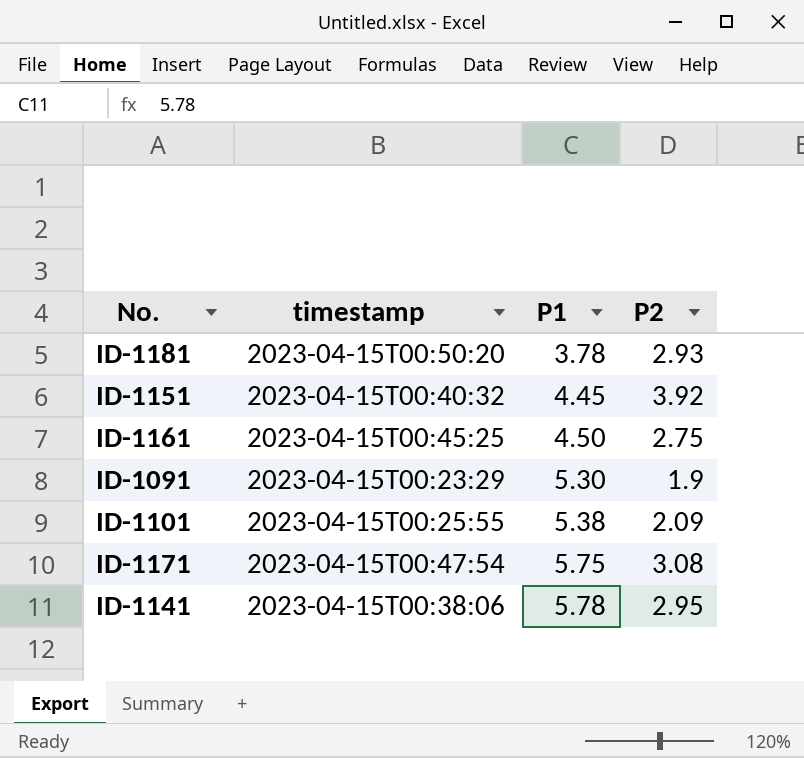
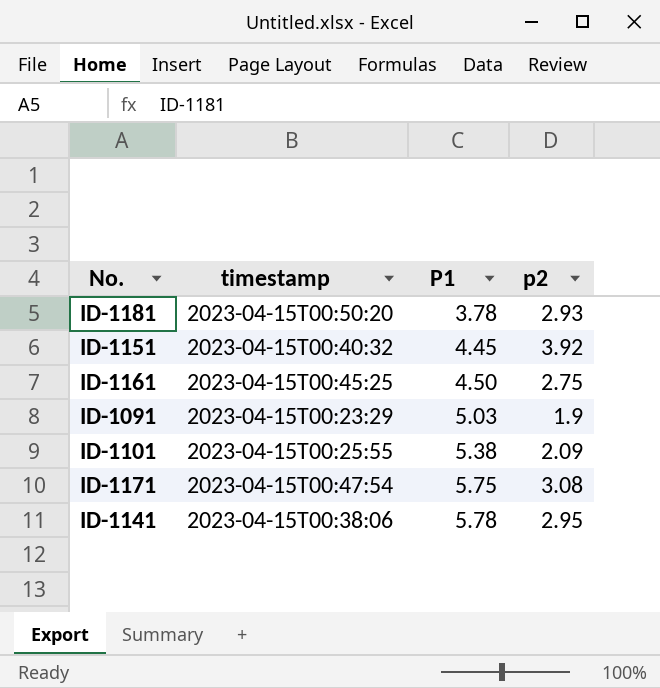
column name: P2 -> p2
ID-1091 | P1: 5.30 -> 5.03

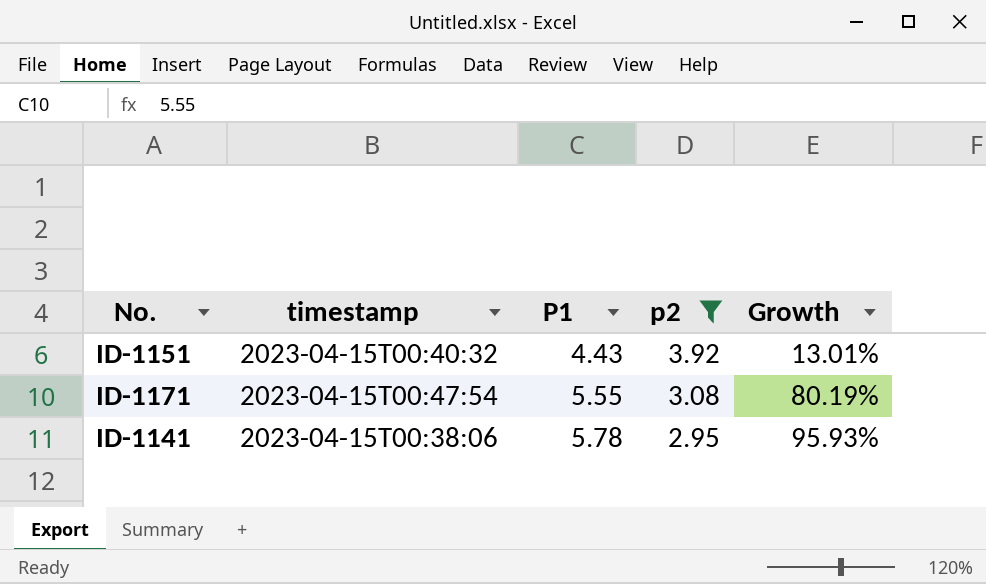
filter: none -> p2 >= 2.95
column Growth | formula: none -> ([P1] - [p2]) / [p2]
ID-1151 | P1: 4.45 -> 4.43
ID-1171 | P1: 5.75 -> 5.55

